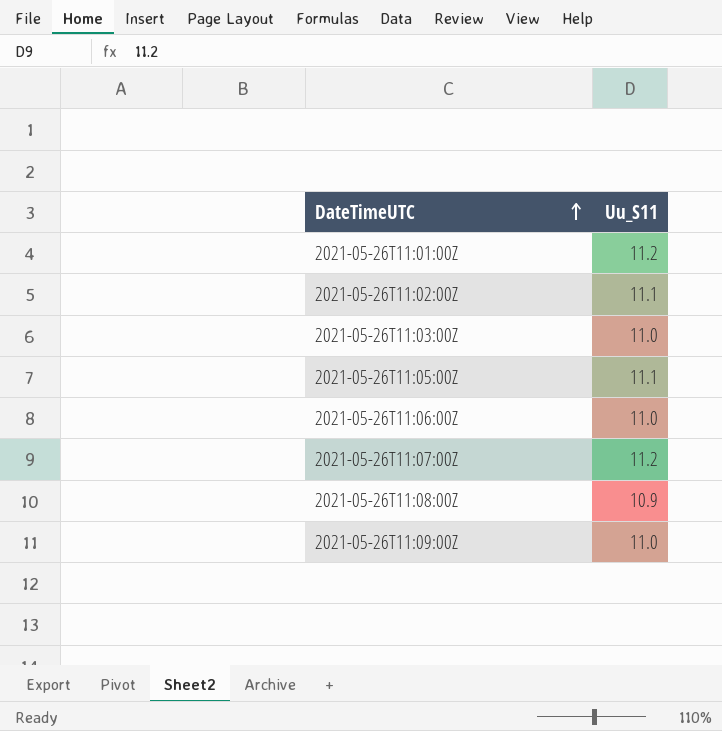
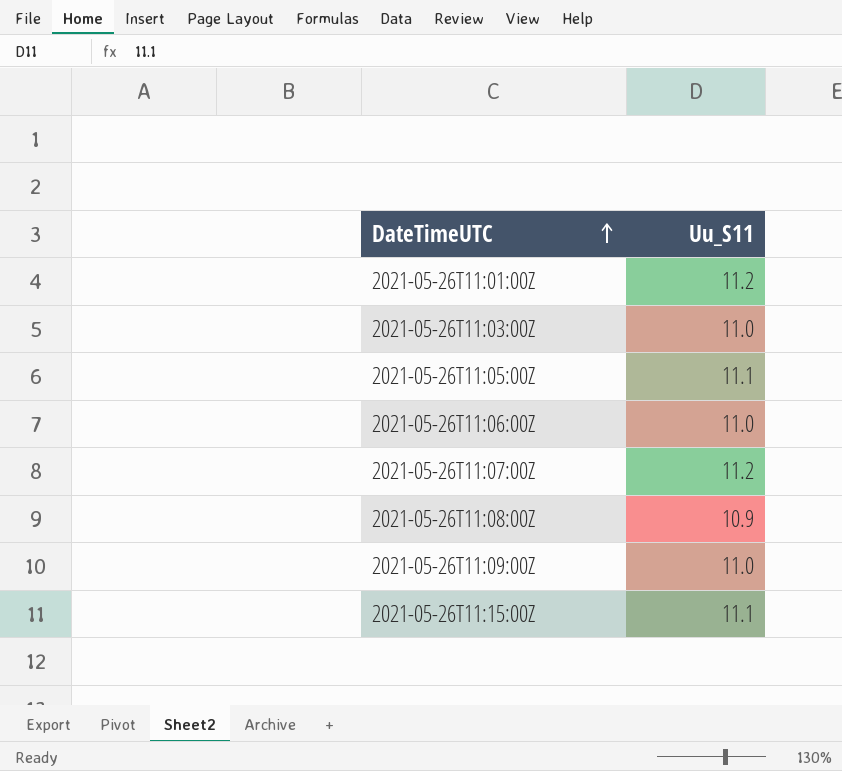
row 2021-05-26T11:02:00Z: 11.1 -> none
row 2021-05-26T11:15:00Z: none -> 11.1

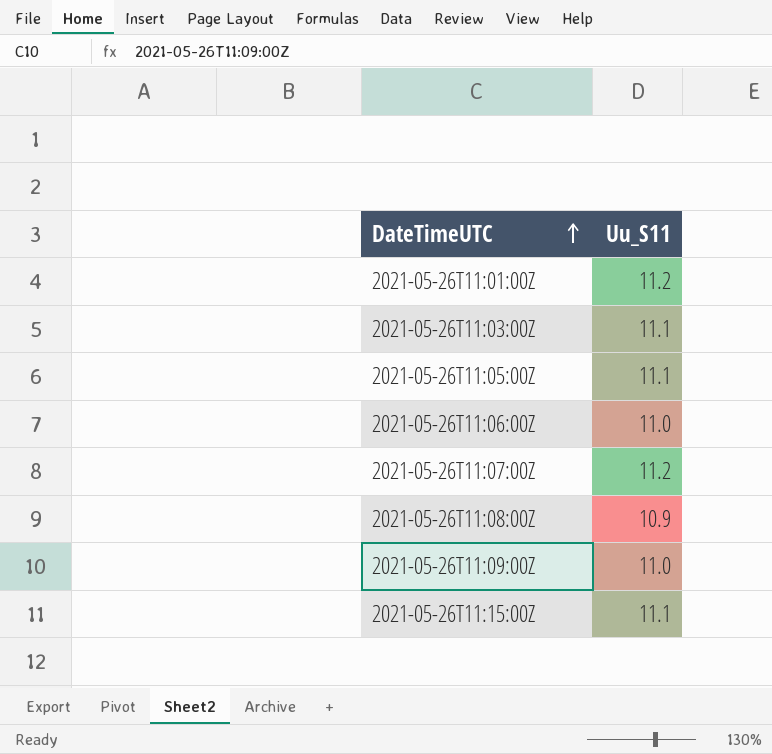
2021-05-26T11:03:00Z | Uu_S11: 11.0 -> 11.1

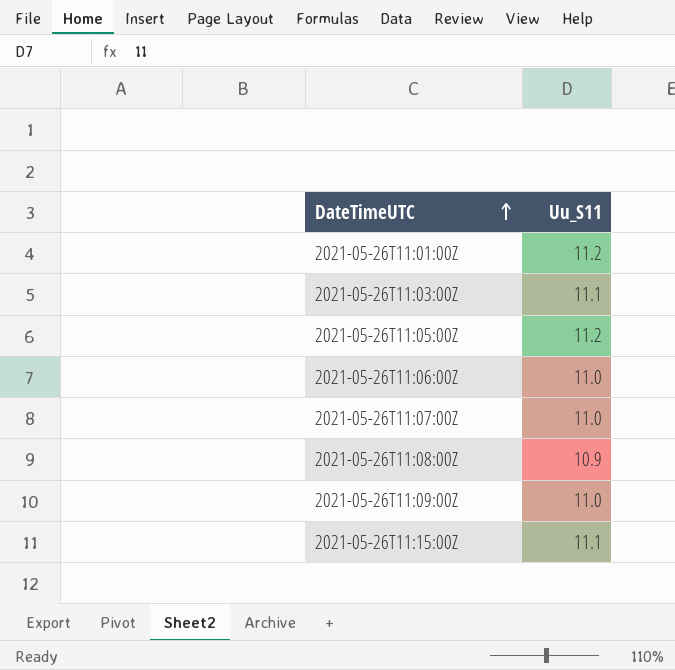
2021-05-26T11:05:00Z | Uu_S11: 11.1 -> 11.2
2021-05-26T11:07:00Z | Uu_S11: 11.2 -> 11.0

